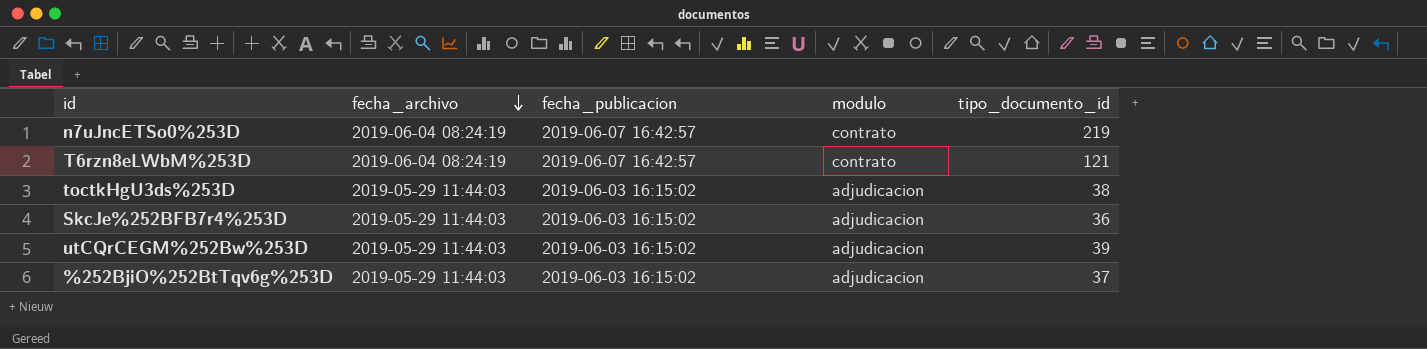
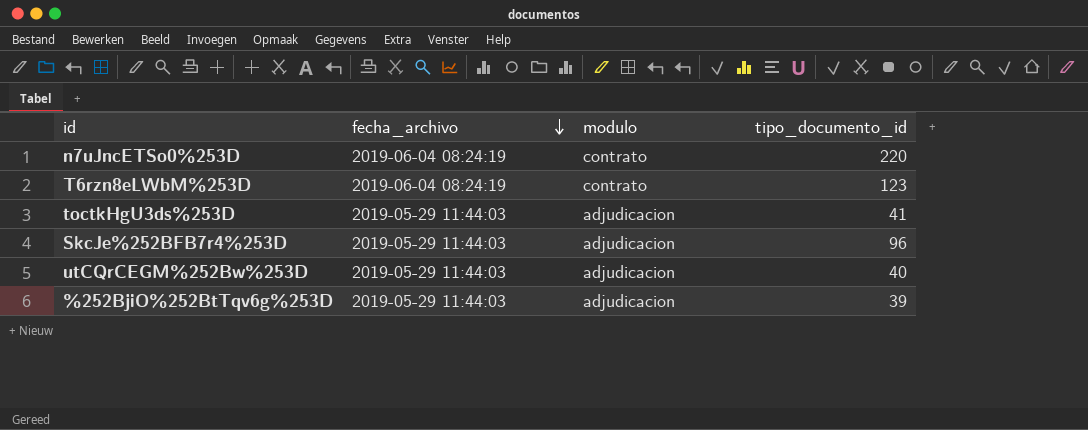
column fecha_publicacion | position: 3 -> none
n7uJncETSo0%253D | tipo_documento_id: 219 -> 220
T6rzn8eLWbM%253D | tipo_documento_id: 121 -> 123
toctkHgU3ds%253D | tipo_documento_id: 38 -> 41
SkcJe%252BFB7r4%253D | tipo_documento_id: 36 -> 96
utCQrCEGM%252Bw%253D | tipo_documento_id: 39 -> 40
%252BjiO%252BtTqv6g%253D | tipo_documento_id: 37 -> 39

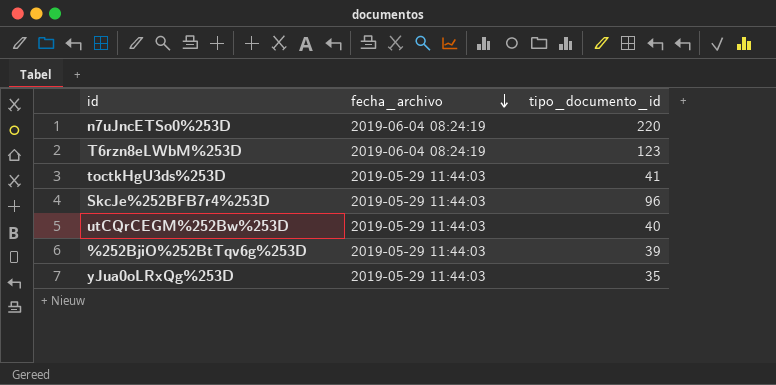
column modulo | position: 3 -> none
row yJua0oLRxQg%253D: none -> 2019-05-29 11:44:03 | 35

